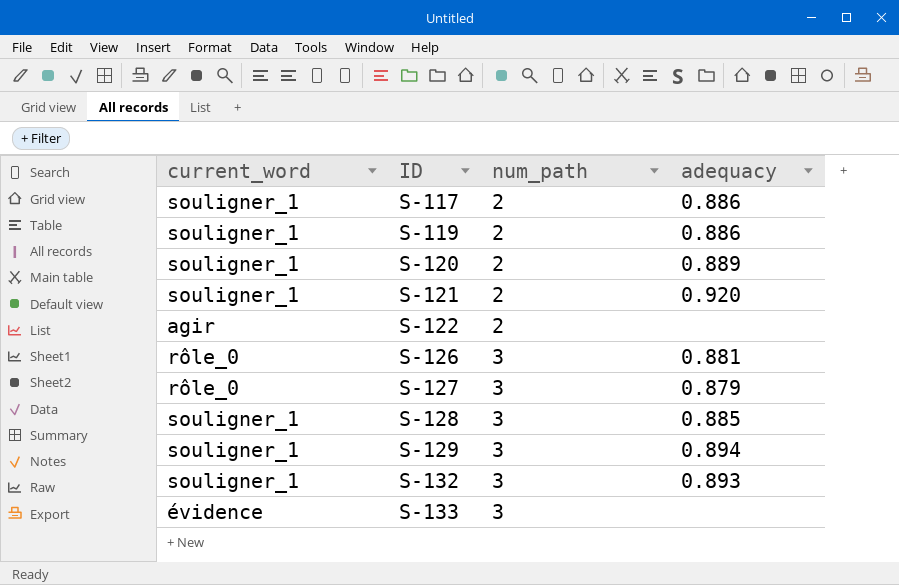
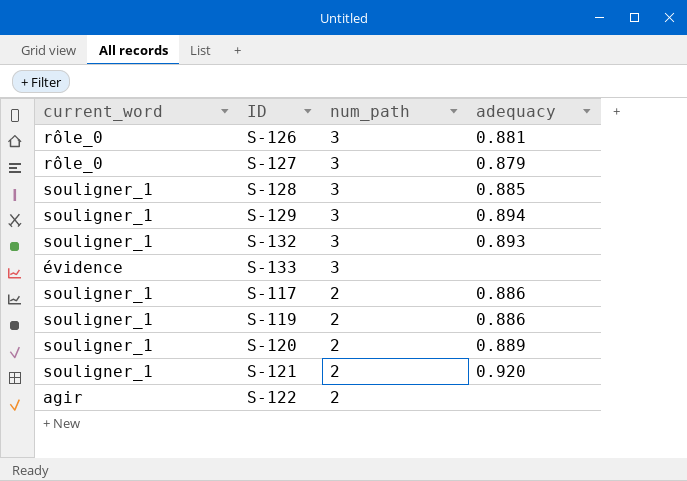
row order: ID ascending -> num_path descending

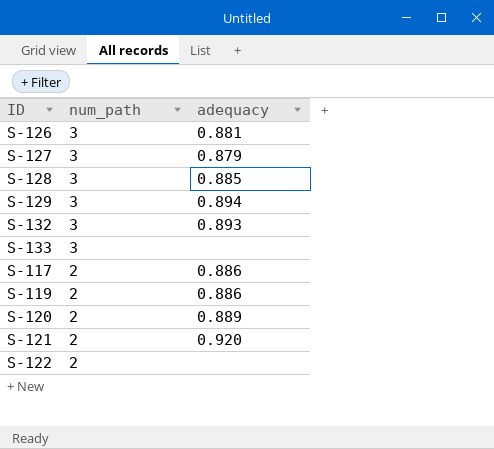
column current_word | position: 1 -> none

